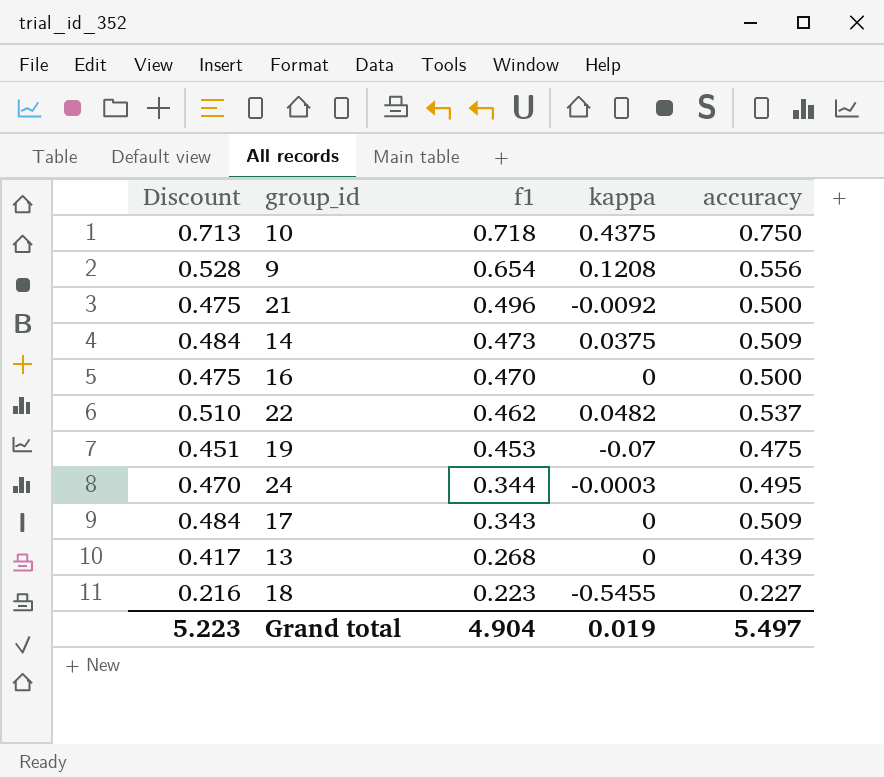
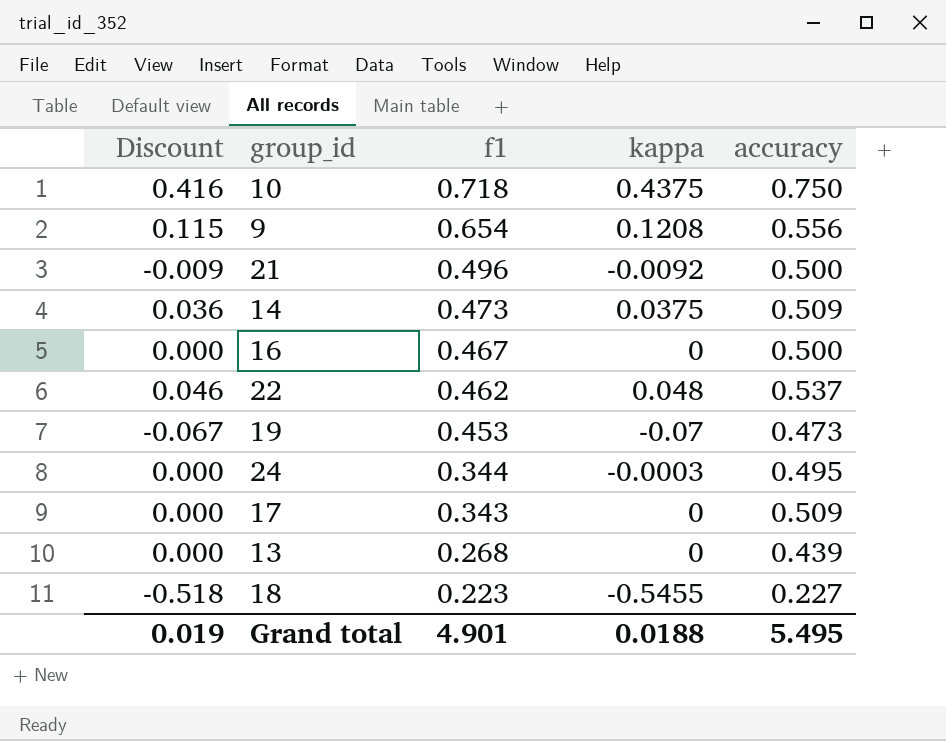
column Discount | formula: [accuracy] * 0.95 -> [kappa] * 0.95
16 | f1: 0.470 -> 0.467
22 | kappa: 0.0482 -> 0.048
19 | accuracy: 0.475 -> 0.473
Grand total | Discount: 5.223 -> 0.019
Grand total | f1: 4.904 -> 4.901
Grand total | kappa: 0.019 -> 0.0188
Grand total | accuracy: 5.497 -> 5.495

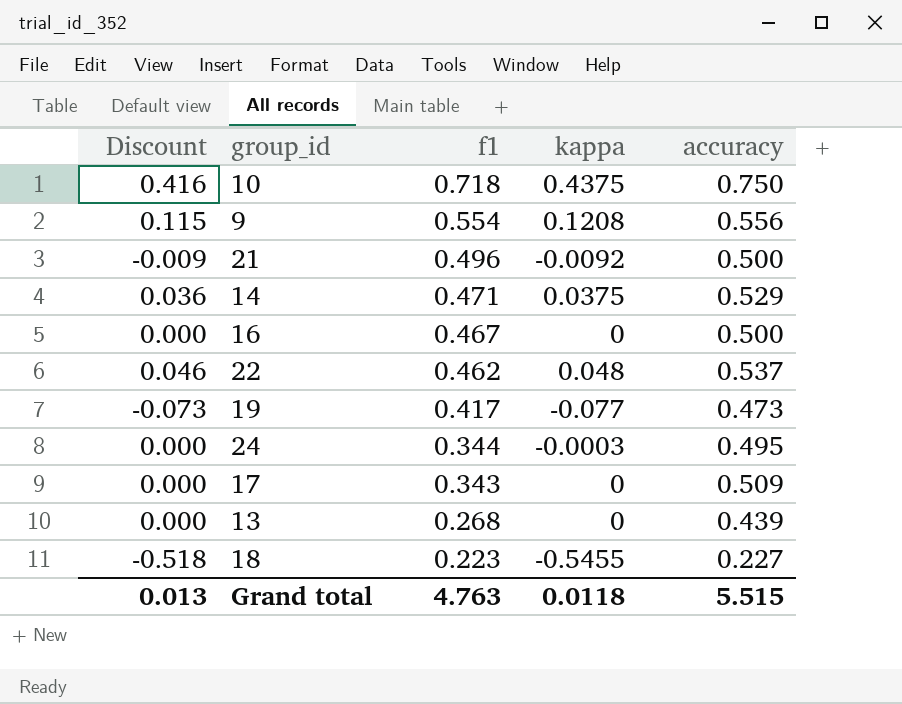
9 | f1: 0.654 -> 0.554
14 | f1: 0.473 -> 0.471
14 | accuracy: 0.509 -> 0.529
19 | Discount: -0.067 -> -0.073
19 | f1: 0.453 -> 0.417
19 | kappa: -0.07 -> -0.077
Grand total | Discount: 0.019 -> 0.013
Grand total | f1: 4.901 -> 4.763
Grand total | kappa: 0.0188 -> 0.0118
Grand total | accuracy: 5.495 -> 5.515

